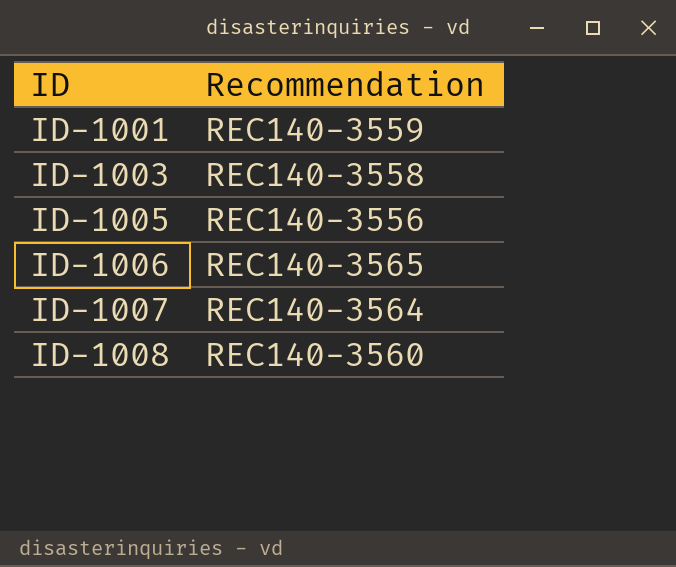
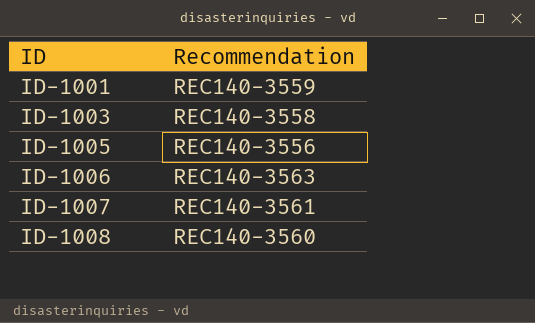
ID-1006 | Recommendation: REC140-3565 -> REC140-3563
ID-1007 | Recommendation: REC140-3564 -> REC140-3561

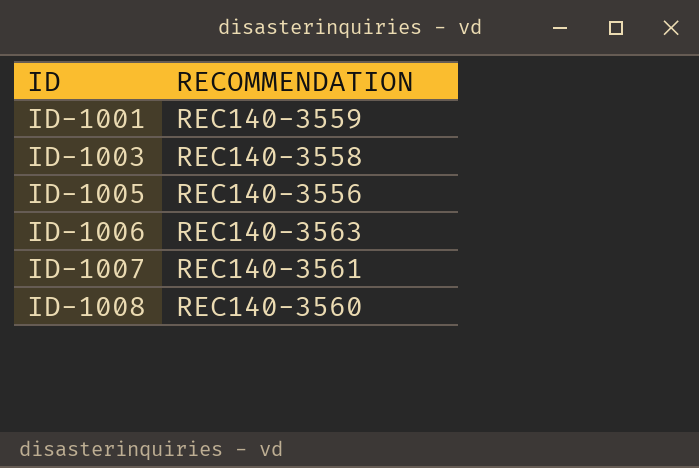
column name: Recommendation -> RECOMMENDATION

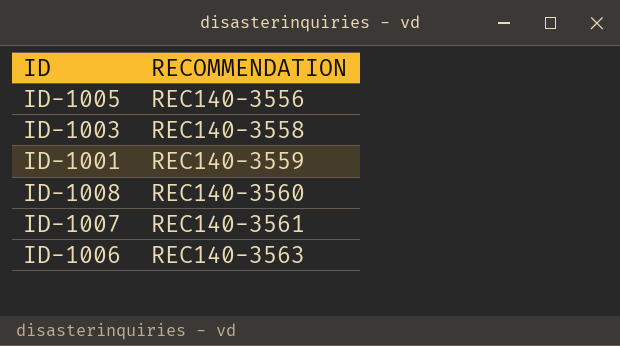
row order: ID ascending -> RECOMMENDATION ascending

